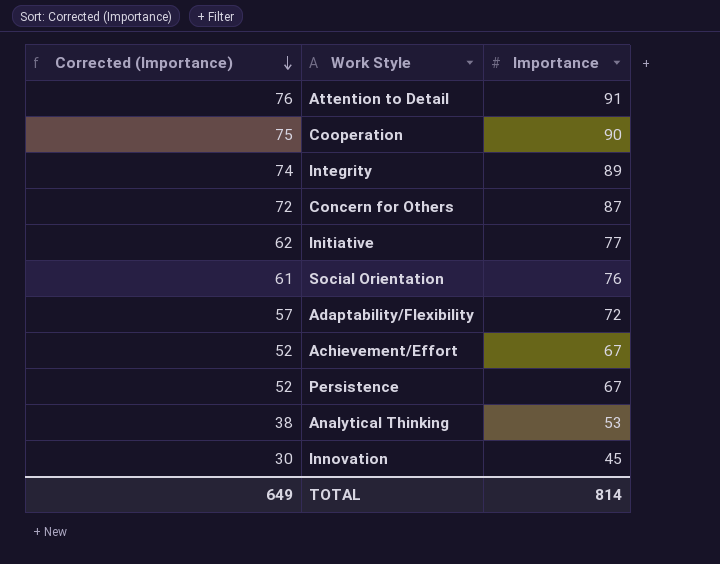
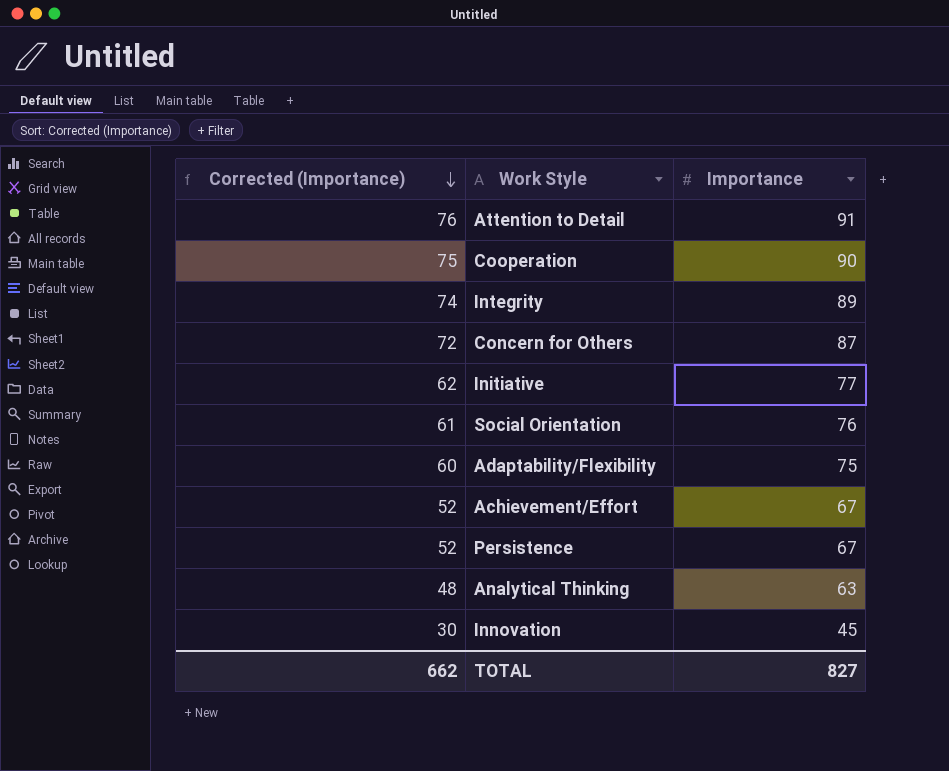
Adaptability/Flexibility | Corrected (Importance): 57 -> 60
Adaptability/Flexibility | Importance: 72 -> 75
Analytical Thinking | Corrected (Importance): 38 -> 48
Analytical Thinking | Importance: 53 -> 63
TOTAL | Corrected (Importance): 649 -> 662
TOTAL | Importance: 814 -> 827

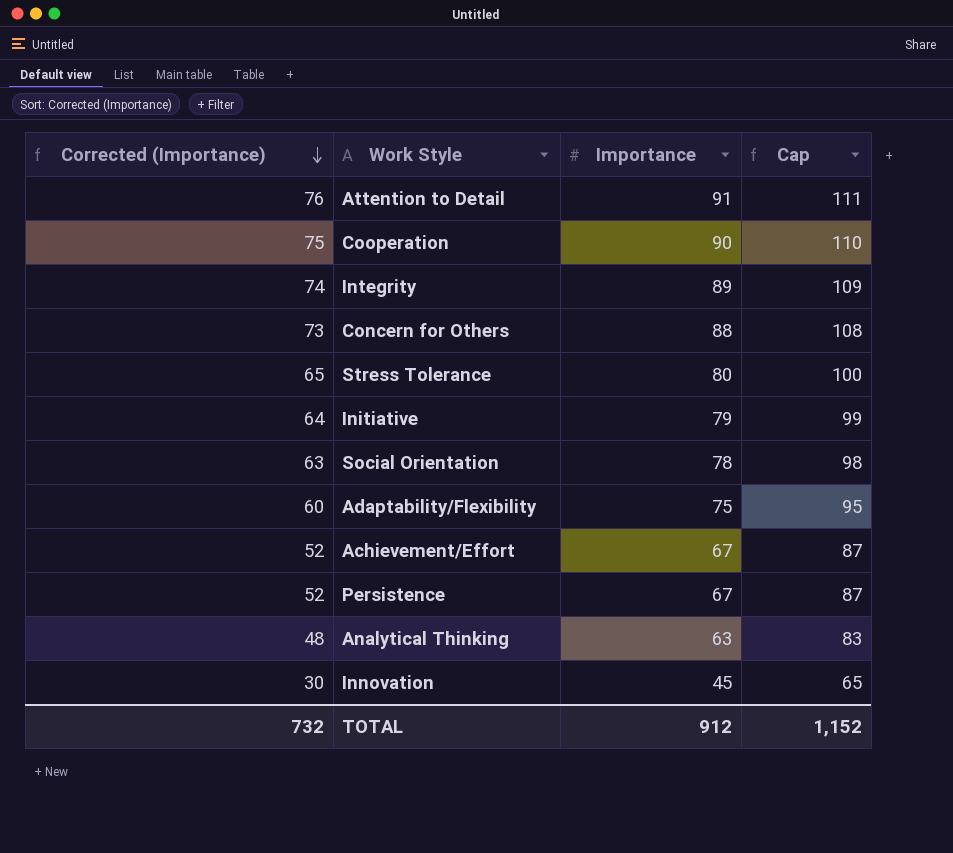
column Cap | formula: none -> [Importance] + 20
Concern for Others | Corrected (Importance): 72 -> 73
Concern for Others | Importance: 87 -> 88
row Stress Tolerance: none -> 65 | 80 | 100
Initiative | Corrected (Importance): 62 -> 64
Initiative | Importance: 77 -> 79
Social Orientation | Corrected (Importance): 61 -> 63
Social Orientation | Importance: 76 -> 78
TOTAL | Corrected (Importance): 662 -> 732
TOTAL | Importance: 827 -> 912

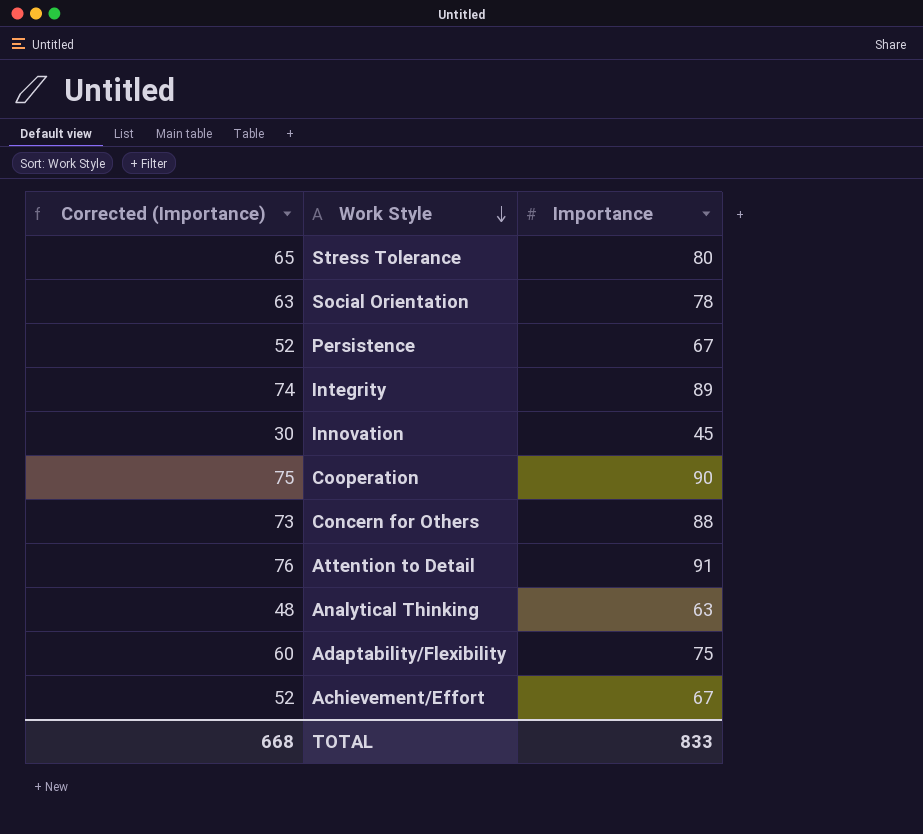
row order: Corrected (Importance) descending -> Work Style descending
column Cap | formula: [Importance] + 20 -> none
row Initiative: 64 | 79 | 99 -> none
TOTAL | Corrected (Importance): 732 -> 668
TOTAL | Importance: 912 -> 833

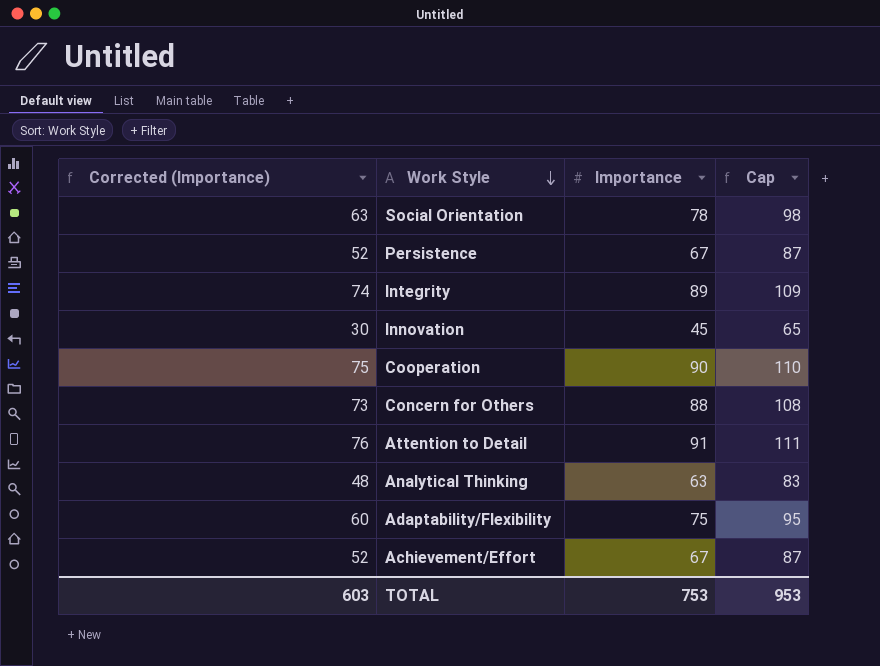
column Cap | formula: none -> [Importance] + 20
row Stress Tolerance: 65 | 80 -> none
TOTAL | Corrected (Importance): 668 -> 603
TOTAL | Importance: 833 -> 753

